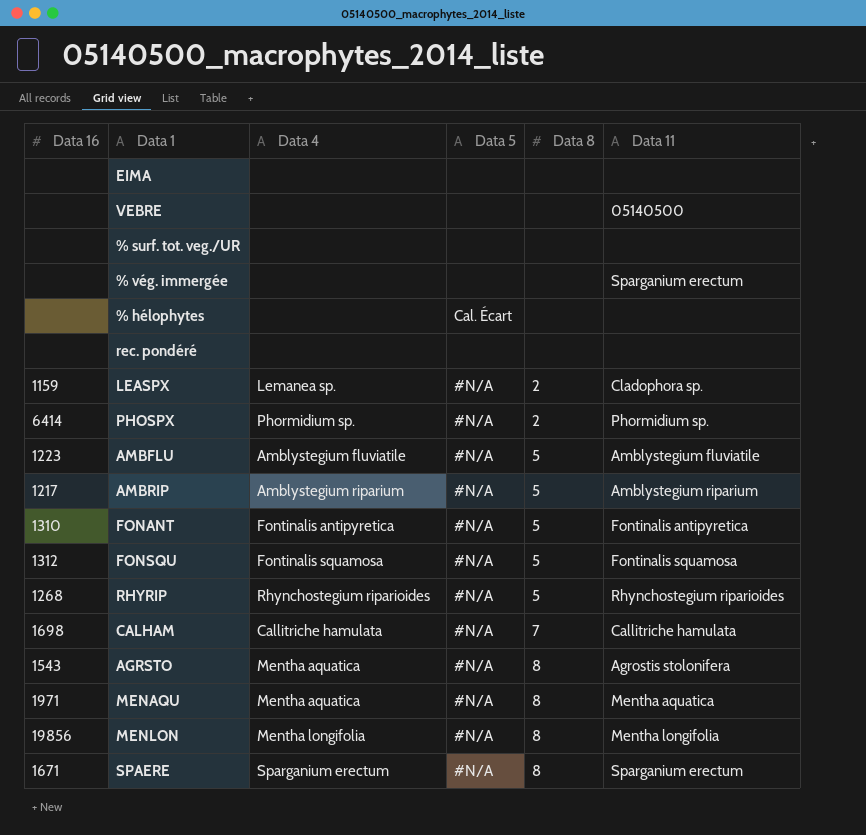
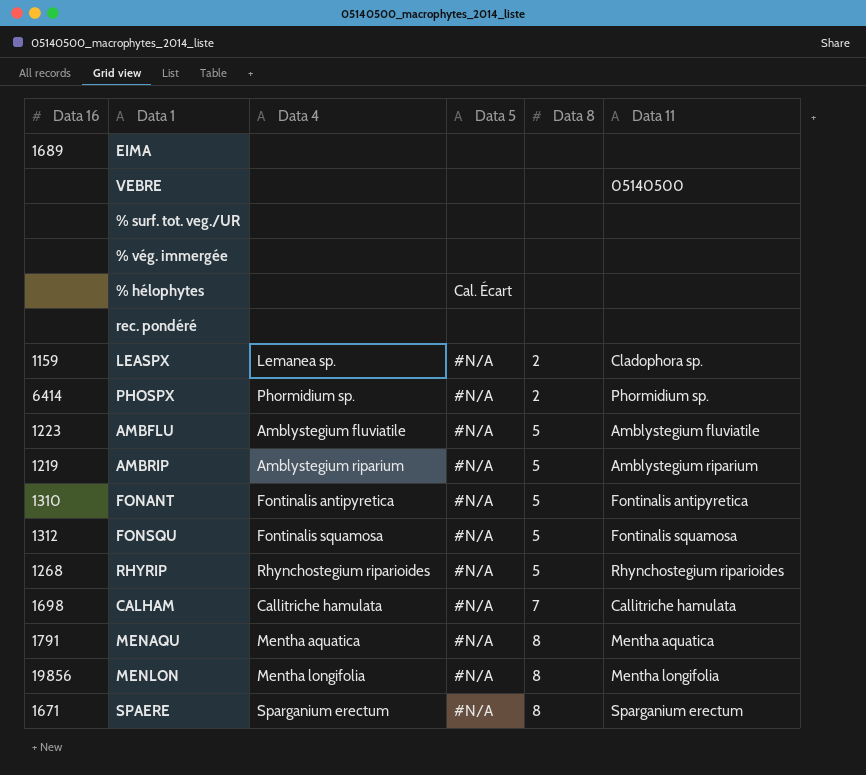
row AGRSTO: 1543 | Mentha aquatica | #N/A | 8 | Agrostis stolonifera -> none
EIMA | Data 16: none -> 1689
% vég. immergée | Data 11: Sparganium erectum -> none
AMBRIP | Data 16: 1217 -> 1219
MENAQU | Data 16: 1971 -> 1791

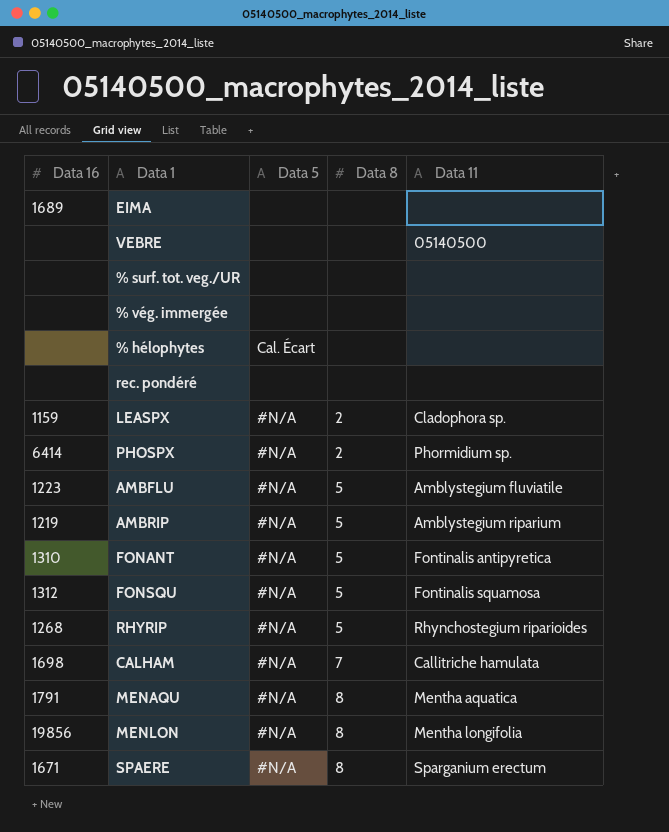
column Data 4 | position: 3 -> none

